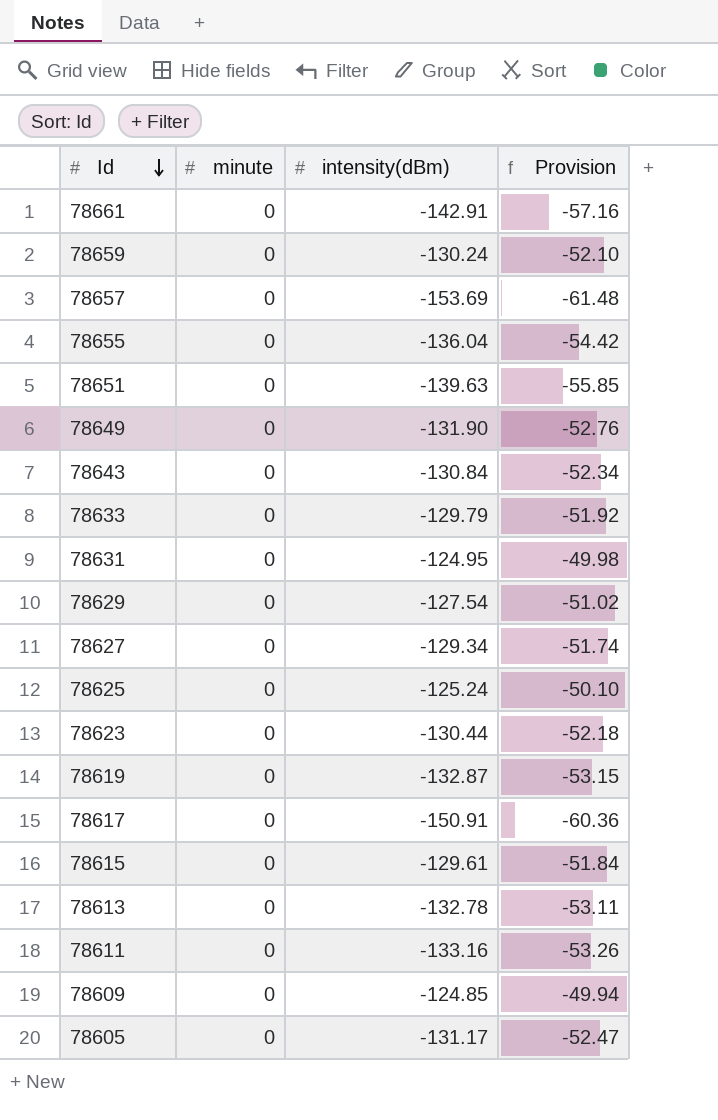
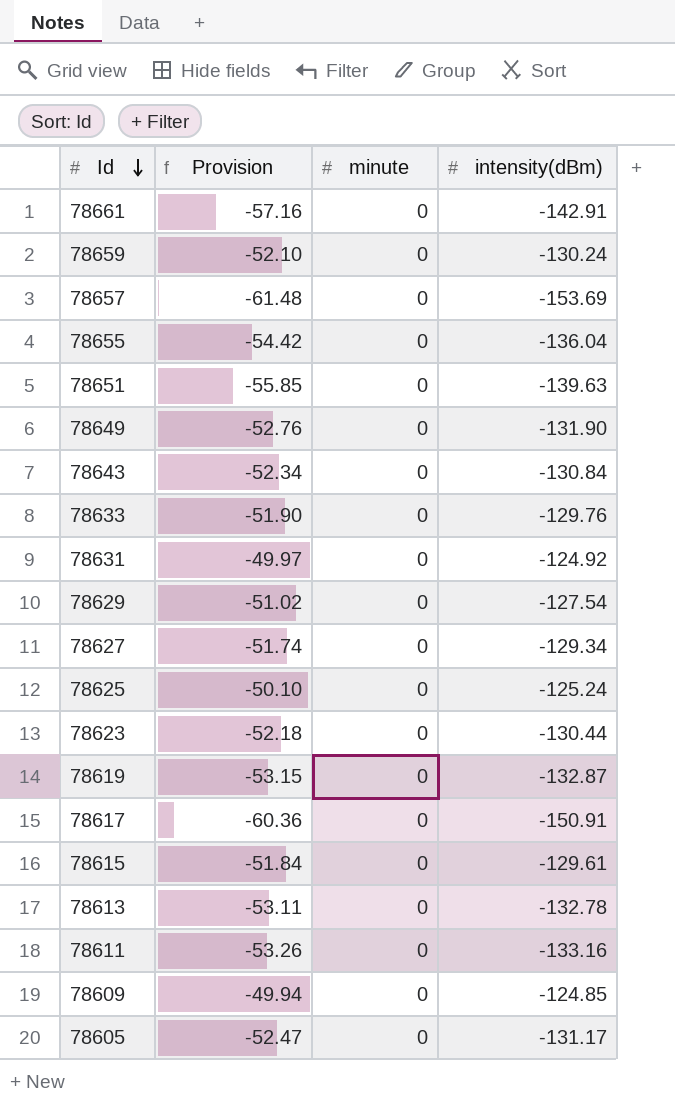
column Provision | position: 4 -> 2
78633 | Provision: -51.92 -> -51.90
78633 | intensity(dBm): -129.79 -> -129.76
78631 | Provision: -49.98 -> -49.97
78631 | intensity(dBm): -124.95 -> -124.92

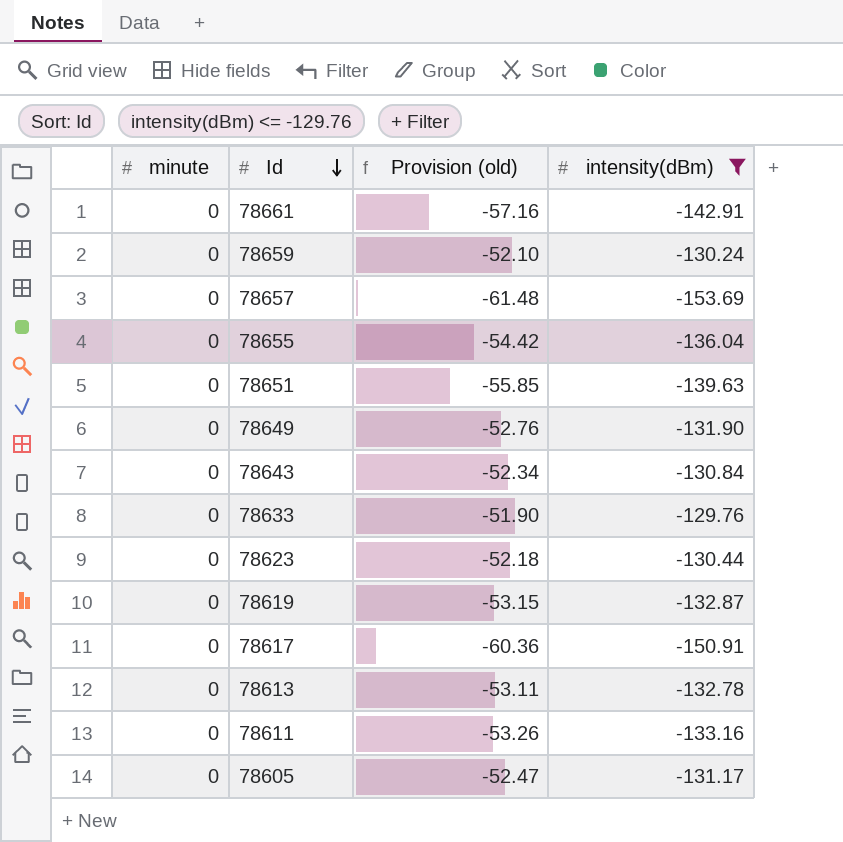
filter: none -> intensity(dBm) <= -129.76
column minute | position: 3 -> 1
column name: Provision -> Provision (old)

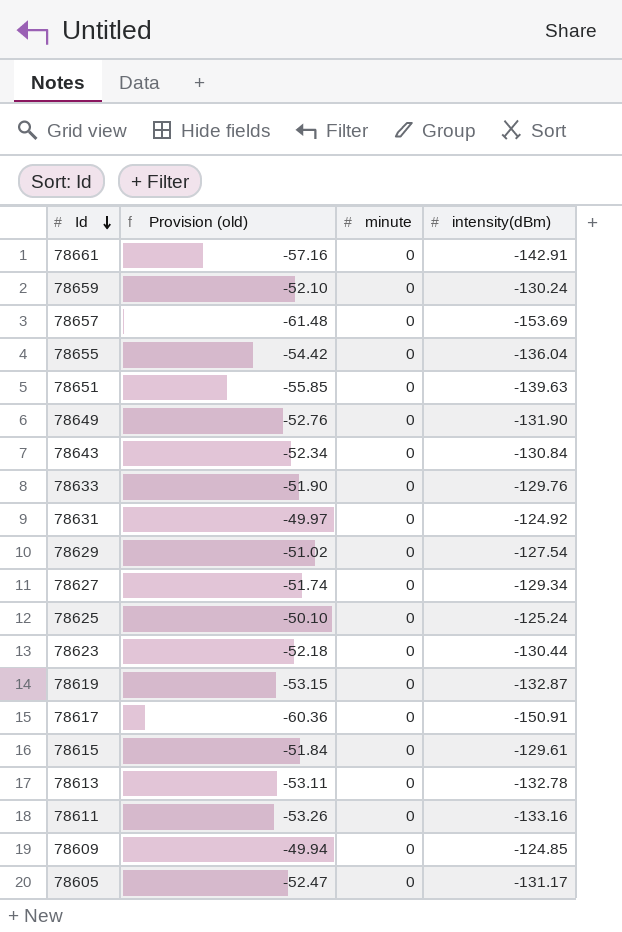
filter: intensity(dBm) <= -129.76 -> none
column minute | position: 1 -> 3

